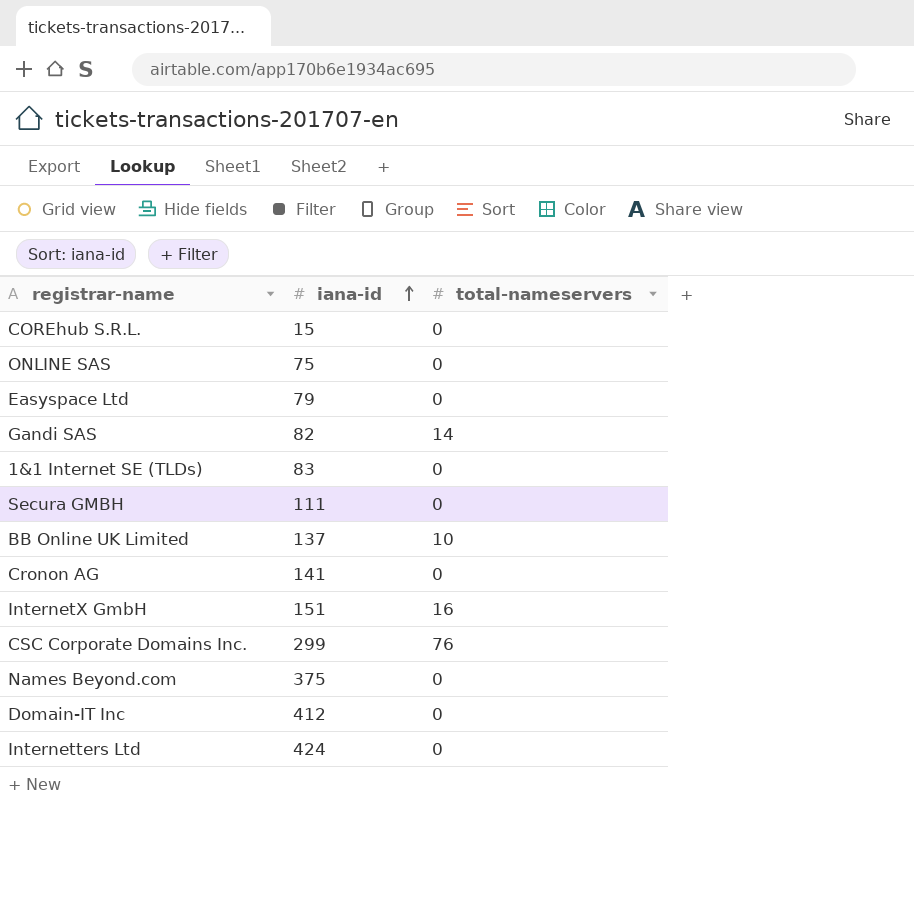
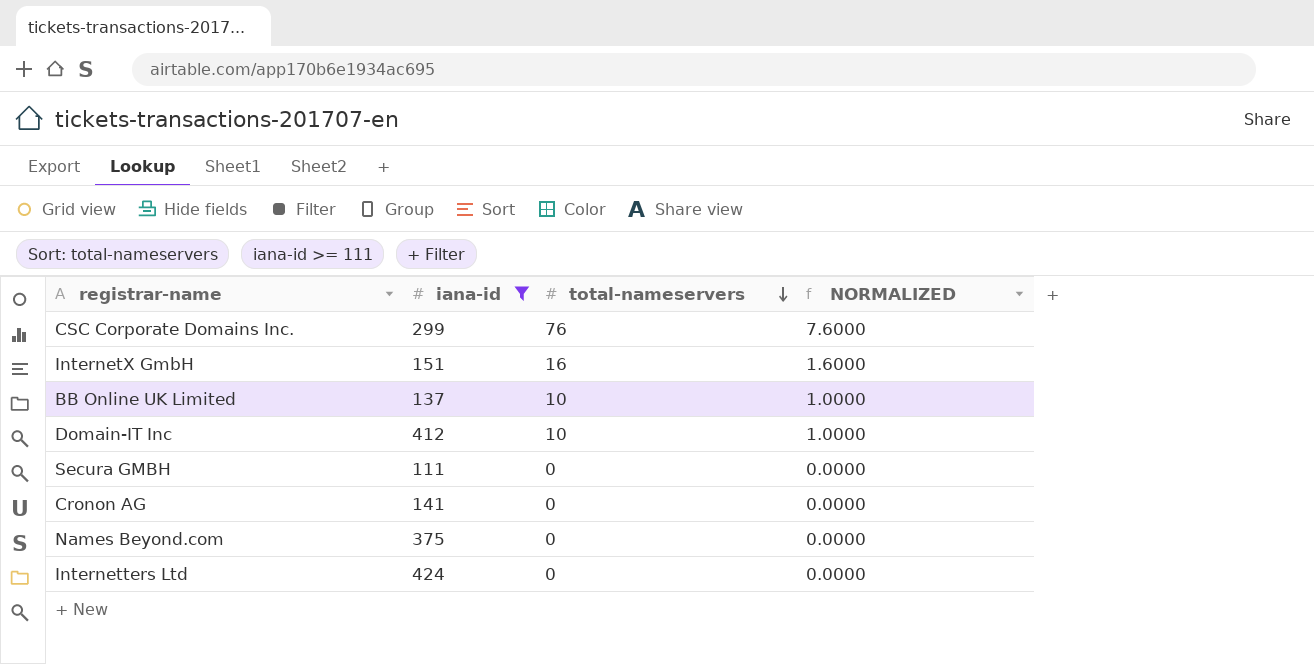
filter: none -> iana-id >= 111
row order: iana-id ascending -> total-nameservers descending
column NORMALIZED | formula: none -> [total-nameservers] * 0.1
Domain-IT Inc | total-nameservers: 0 -> 10

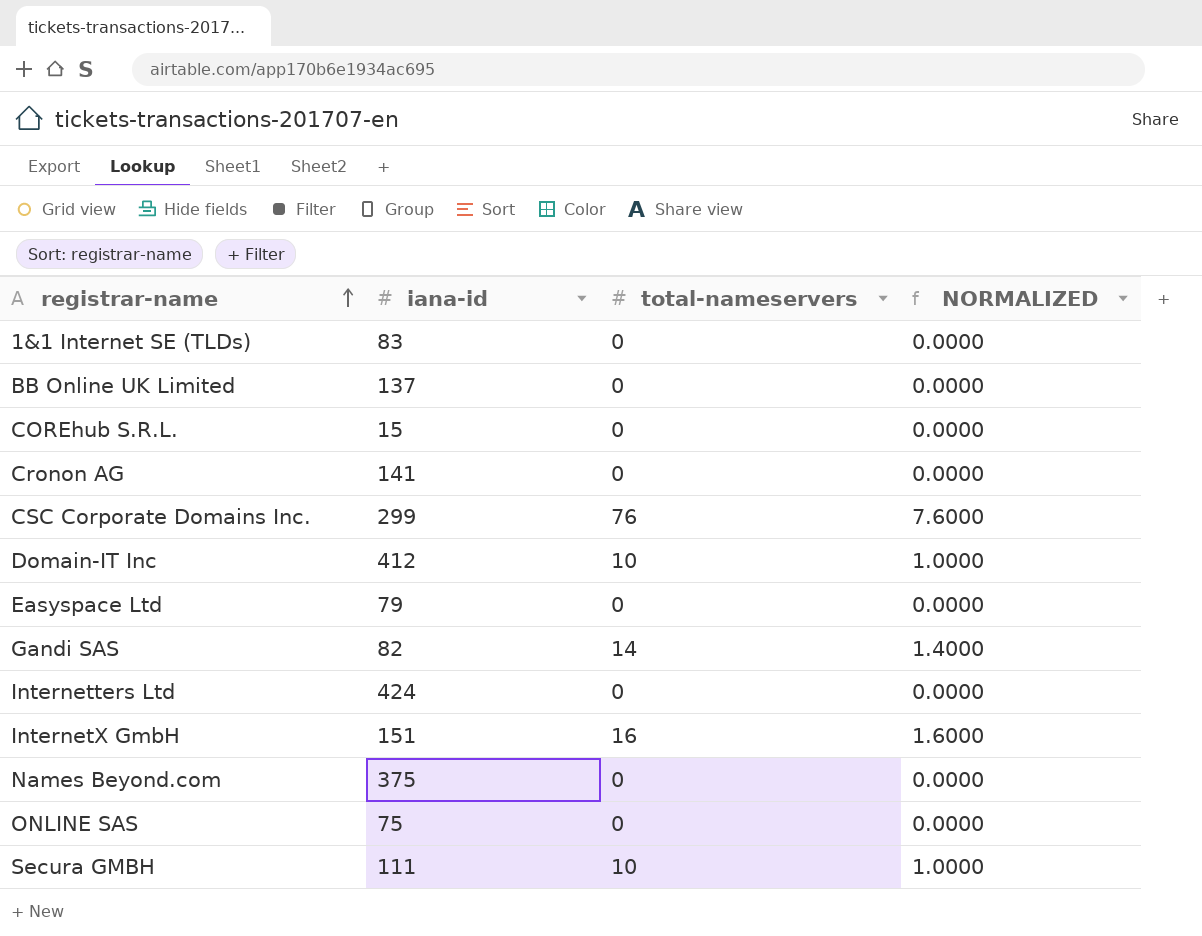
filter: iana-id >= 111 -> none
row order: total-nameservers descending -> registrar-name ascending
BB Online UK Limited | total-nameservers: 10 -> 0
BB Online UK Limited | NORMALIZED: 1.0000 -> 0.0000
Secura GMBH | total-nameservers: 0 -> 10
Secura GMBH | NORMALIZED: 0.0000 -> 1.0000

